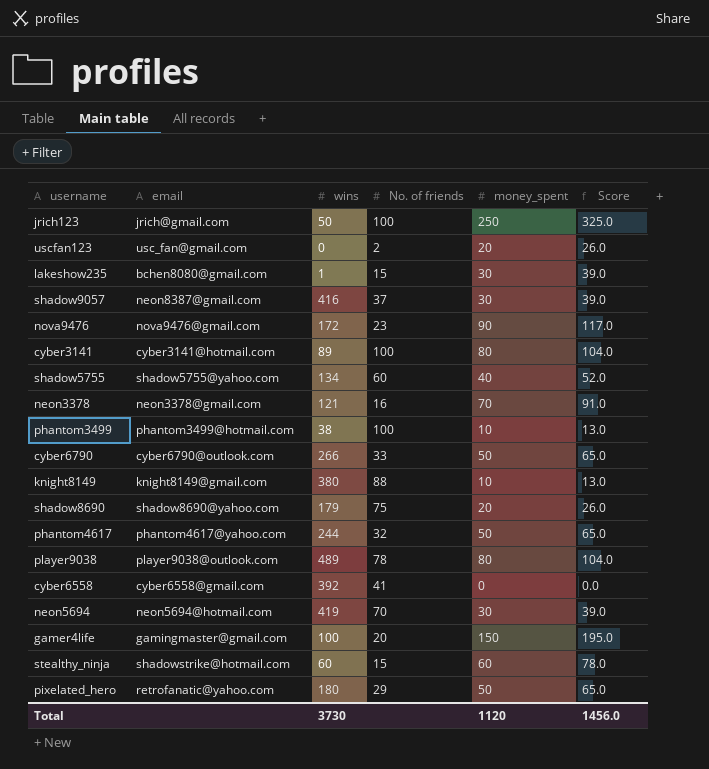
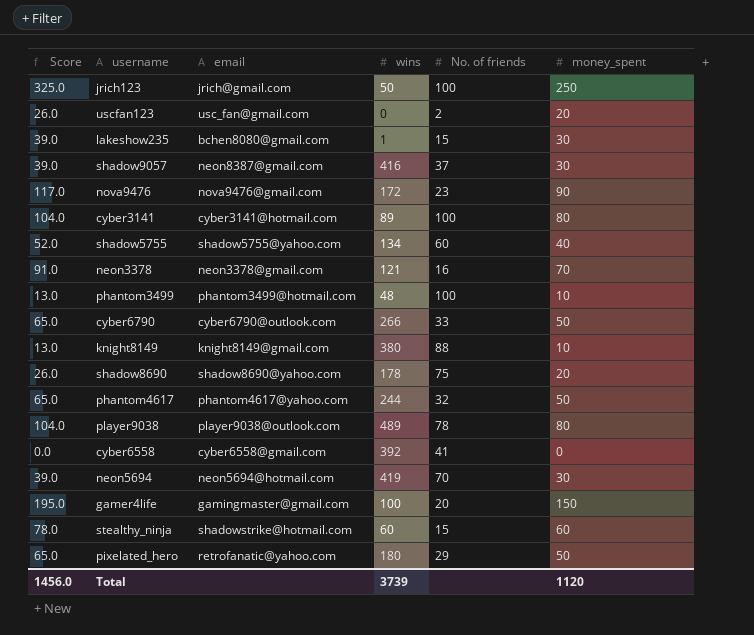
column Score | position: 6 -> 1
phantom3499 | wins: 38 -> 48
shadow8690 | wins: 179 -> 178
Total | wins: 3730 -> 3739

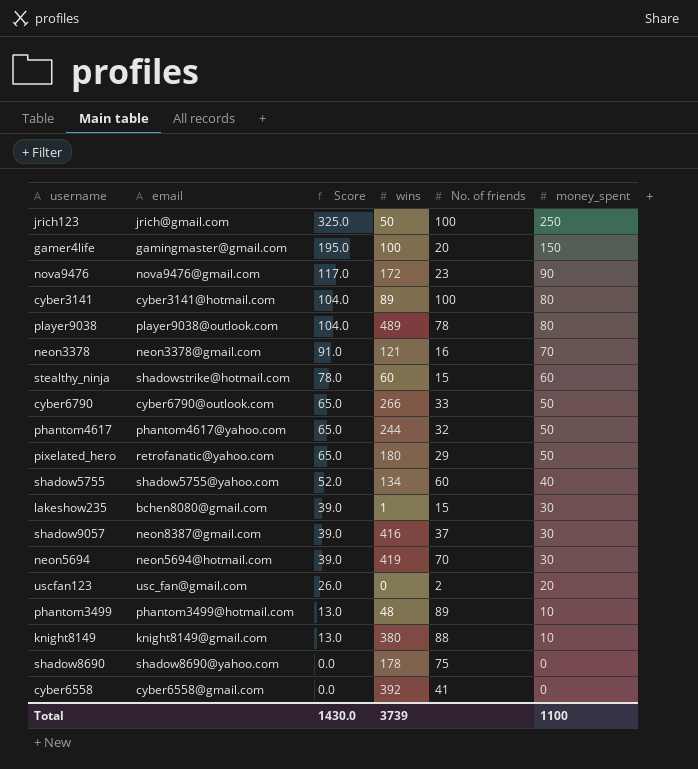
row order: none -> Score descending
column Score | position: 1 -> 3
phantom3499 | No. of friends: 100 -> 89
shadow8690 | Score: 26.0 -> 0.0
shadow8690 | money_spent: 20 -> 0
Total | Score: 1456.0 -> 1430.0
Total | money_spent: 1120 -> 1100

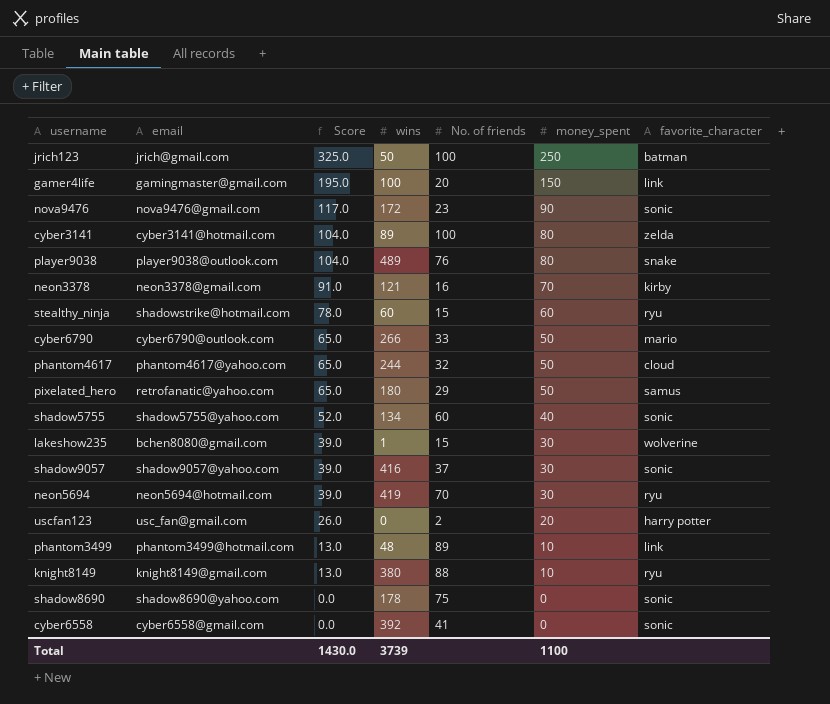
column favorite_character | position: none -> 7
player9038 | No. of friends: 78 -> 76
shadow9057 | email: neon8387@gmail.com -> shadow9057@yahoo.com

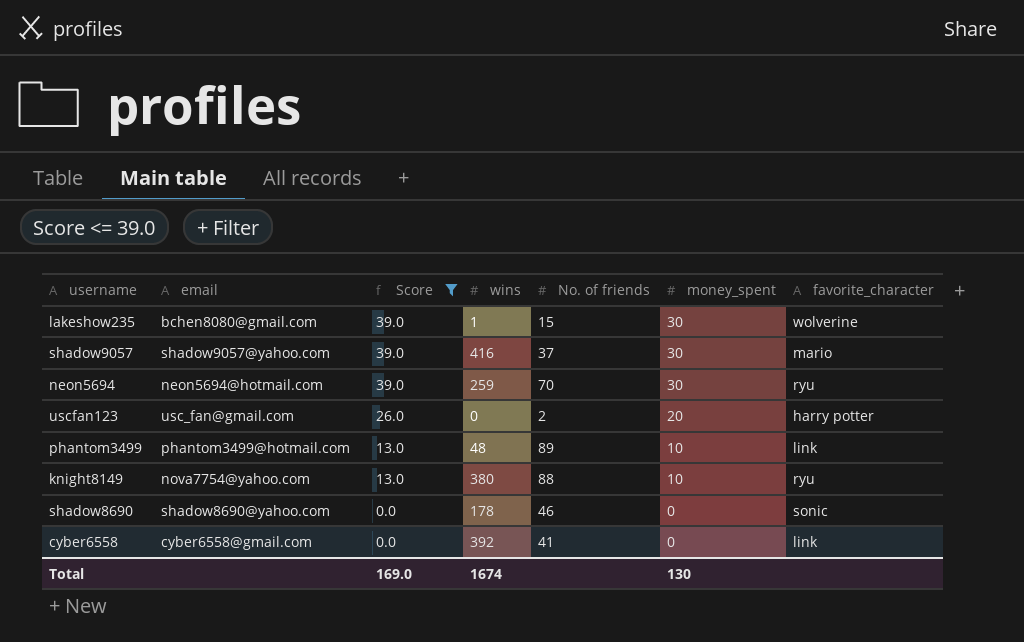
filter: none -> Score <= 39.0
shadow9057 | favorite_character: sonic -> mario
neon5694 | wins: 419 -> 259
knight8149 | email: knight8149@gmail.com -> nova7754@yahoo.com
shadow8690 | No. of friends: 75 -> 46
cyber6558 | favorite_character: sonic -> link
Total | Score: 1430.0 -> 169.0
Total | wins: 3739 -> 1674
Total | money_spent: 1100 -> 130

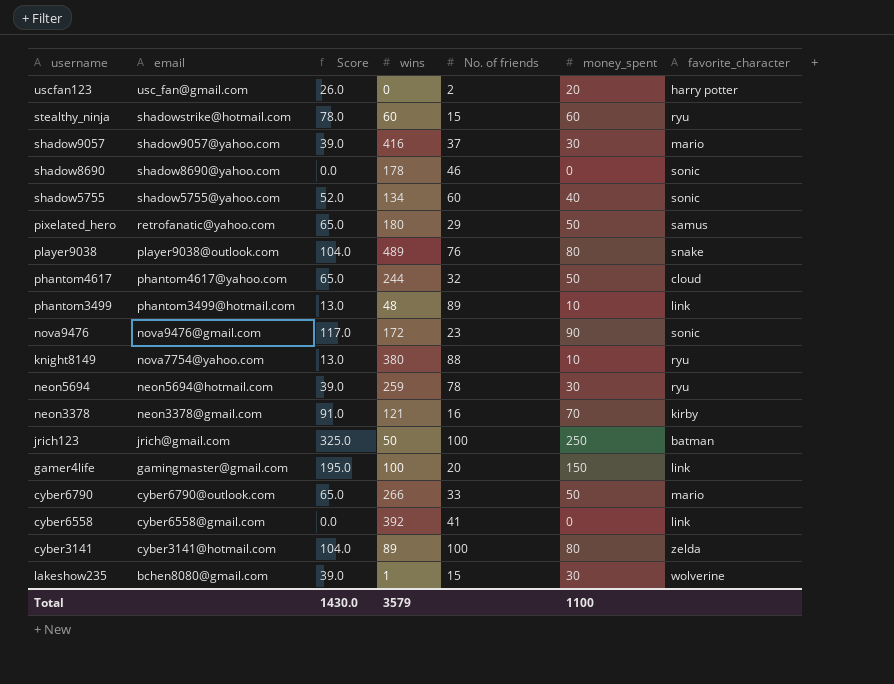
filter: Score <= 39.0 -> none
row order: Score descending -> email descending
neon5694 | No. of friends: 70 -> 78
Total | Score: 169.0 -> 1430.0
Total | wins: 1674 -> 3579
Total | money_spent: 130 -> 1100

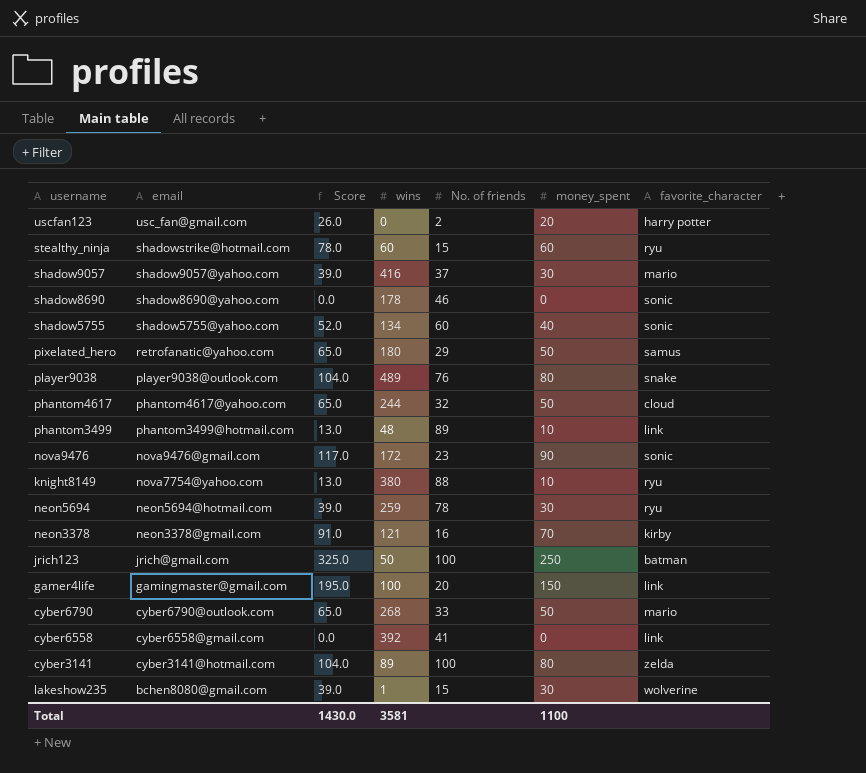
cyber6790 | wins: 266 -> 268
Total | wins: 3579 -> 3581

